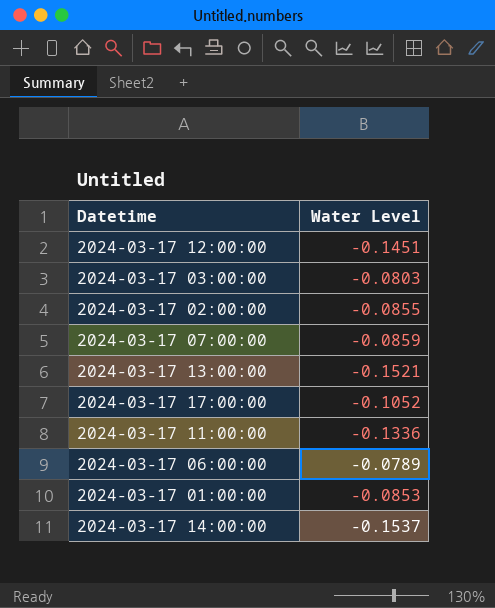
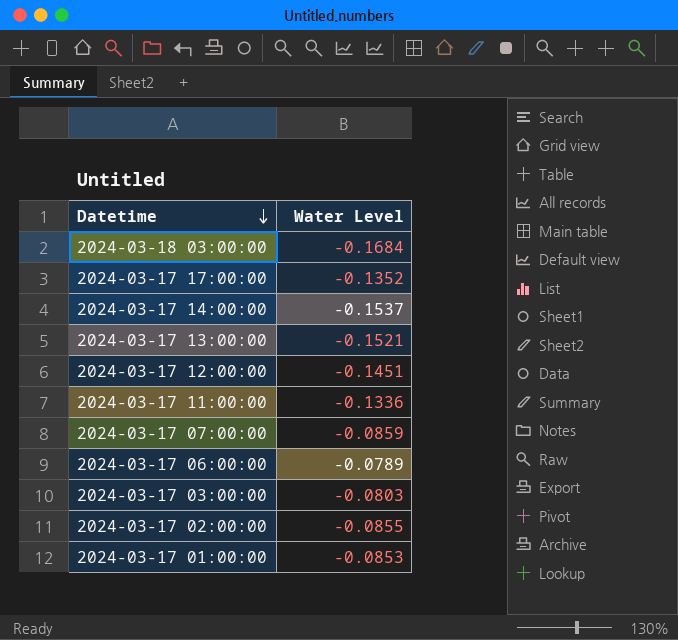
row order: none -> Datetime descending
row 2024-03-18 03:00:00: none -> -0.1684
2024-03-17 17:00:00 | Water Level: -0.1052 -> -0.1352

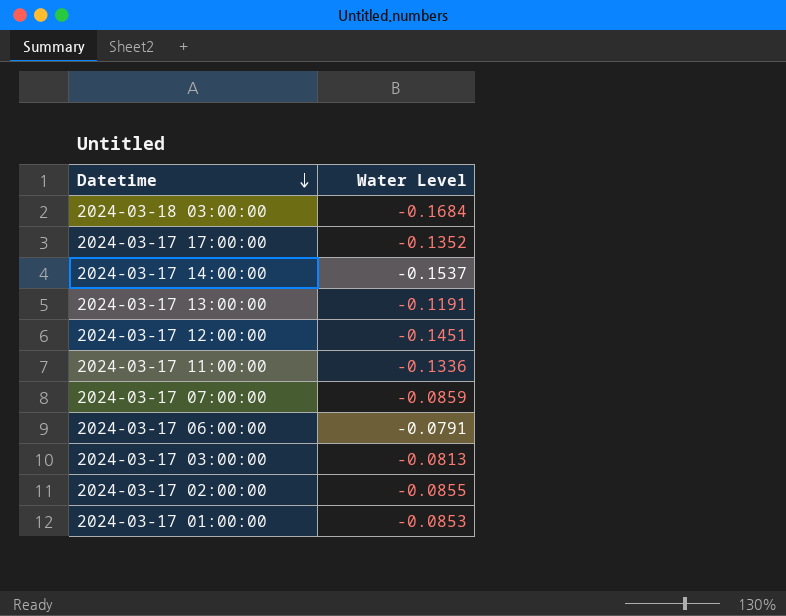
2024-03-17 13:00:00 | Water Level: -0.1521 -> -0.1191
2024-03-17 06:00:00 | Water Level: -0.0789 -> -0.0791
2024-03-17 03:00:00 | Water Level: -0.0803 -> -0.0813

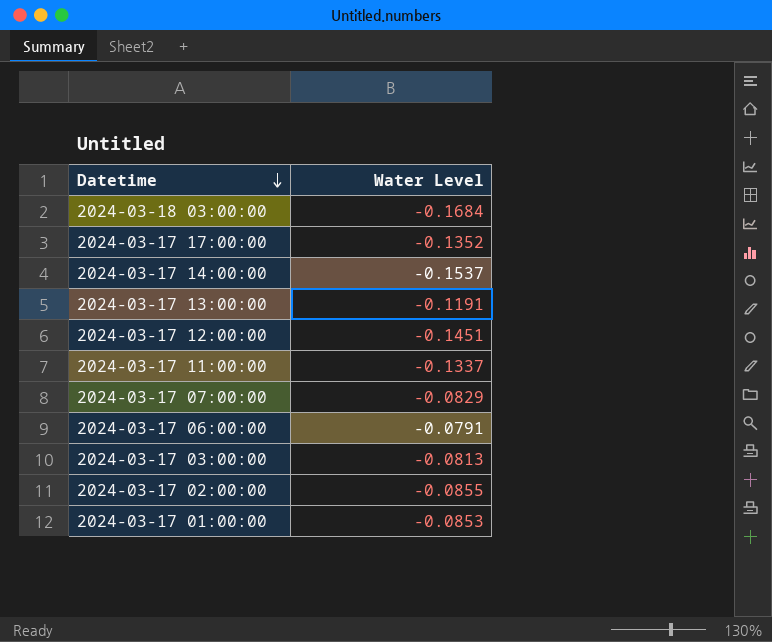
2024-03-17 11:00:00 | Water Level: -0.1336 -> -0.1337
2024-03-17 07:00:00 | Water Level: -0.0859 -> -0.0829

